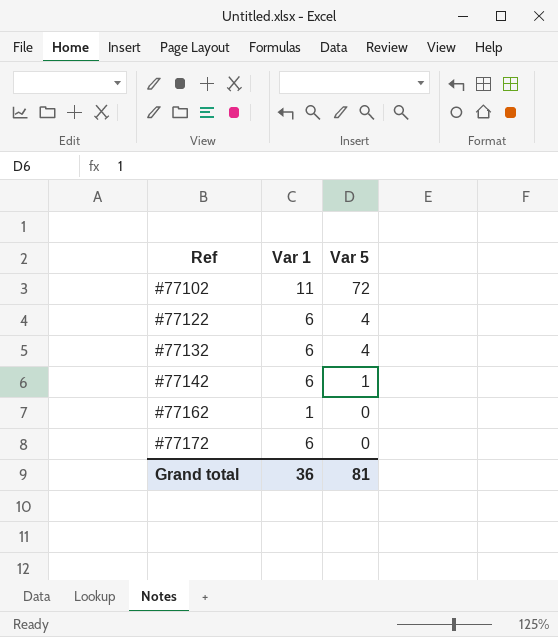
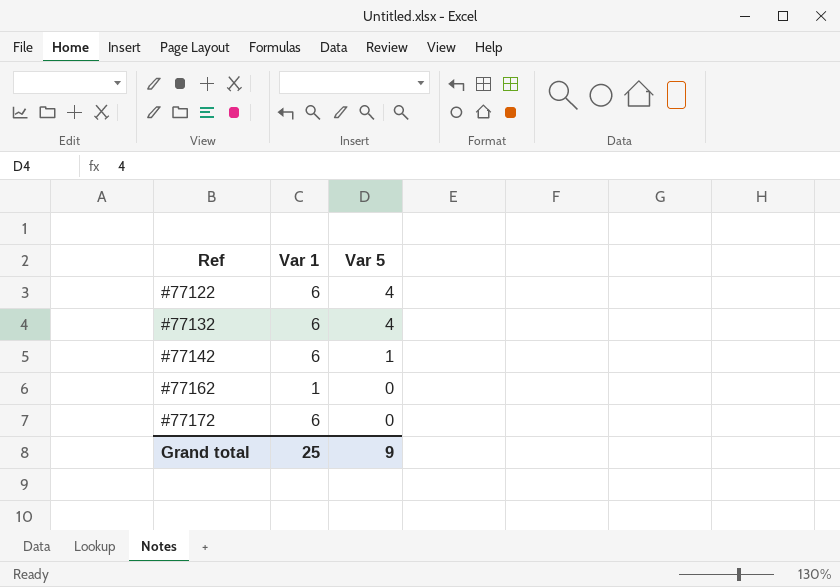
row #77102: 11 | 72 -> none
Grand total | Var 1: 36 -> 25
Grand total | Var 5: 81 -> 9

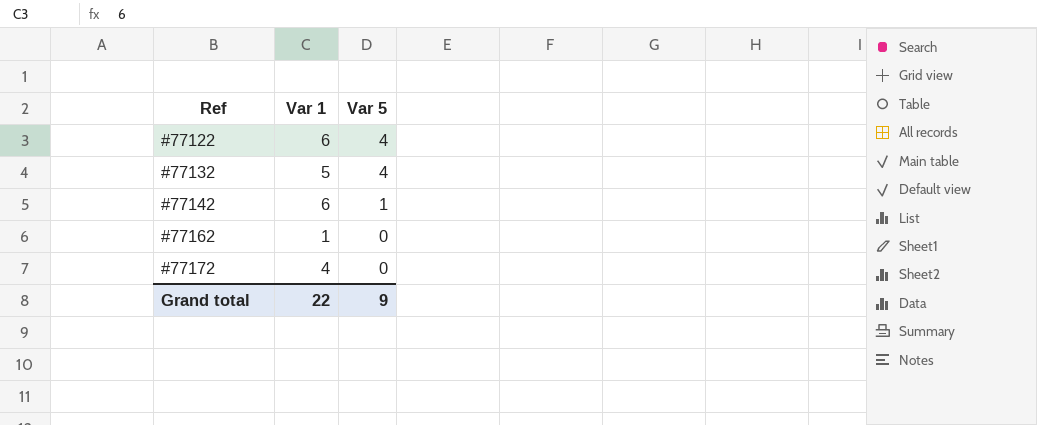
#77132 | Var 1: 6 -> 5
#77172 | Var 1: 6 -> 4
Grand total | Var 1: 25 -> 22

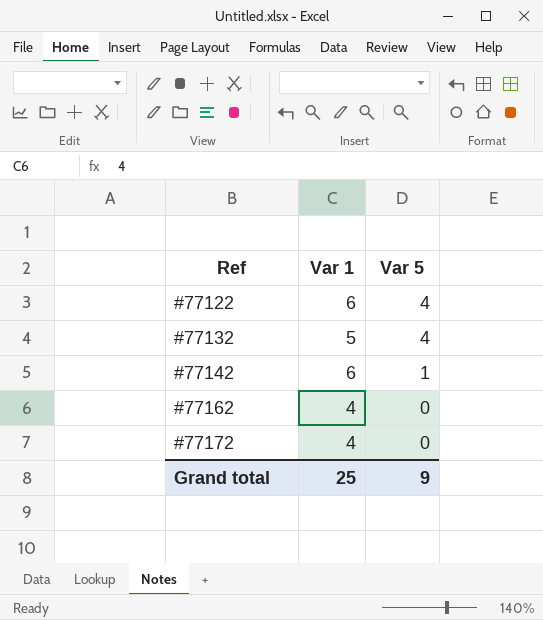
#77162 | Var 1: 1 -> 4
Grand total | Var 1: 22 -> 25

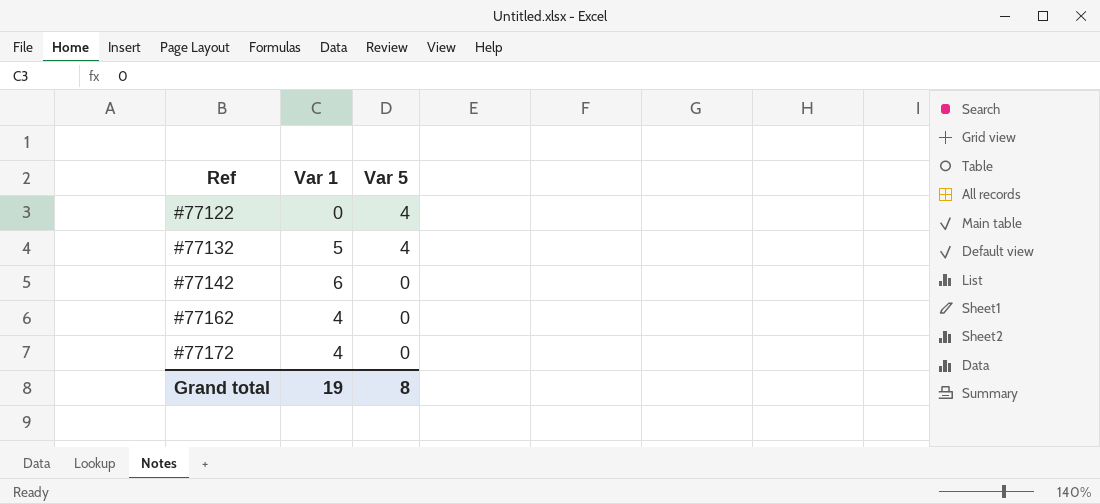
#77122 | Var 1: 6 -> 0
#77142 | Var 5: 1 -> 0
Grand total | Var 1: 25 -> 19
Grand total | Var 5: 9 -> 8

